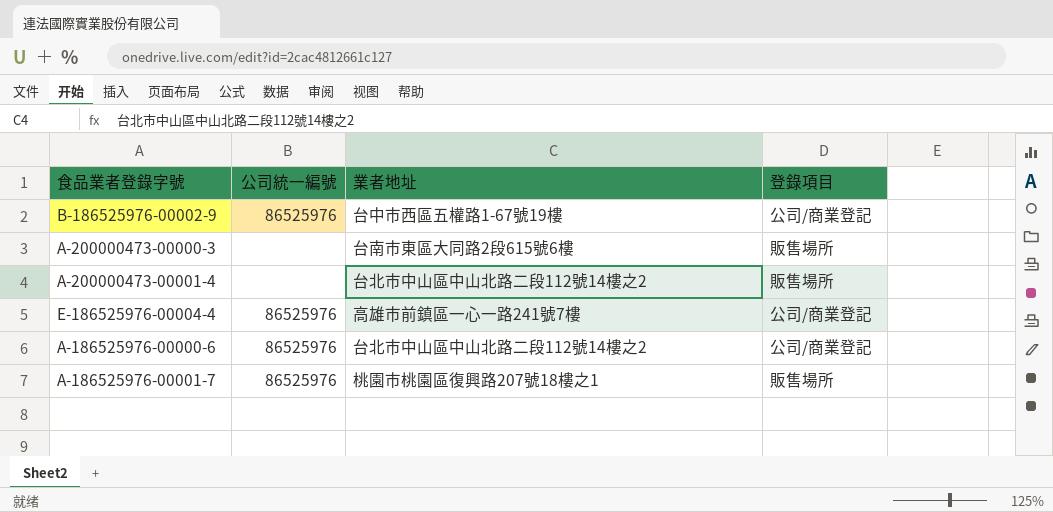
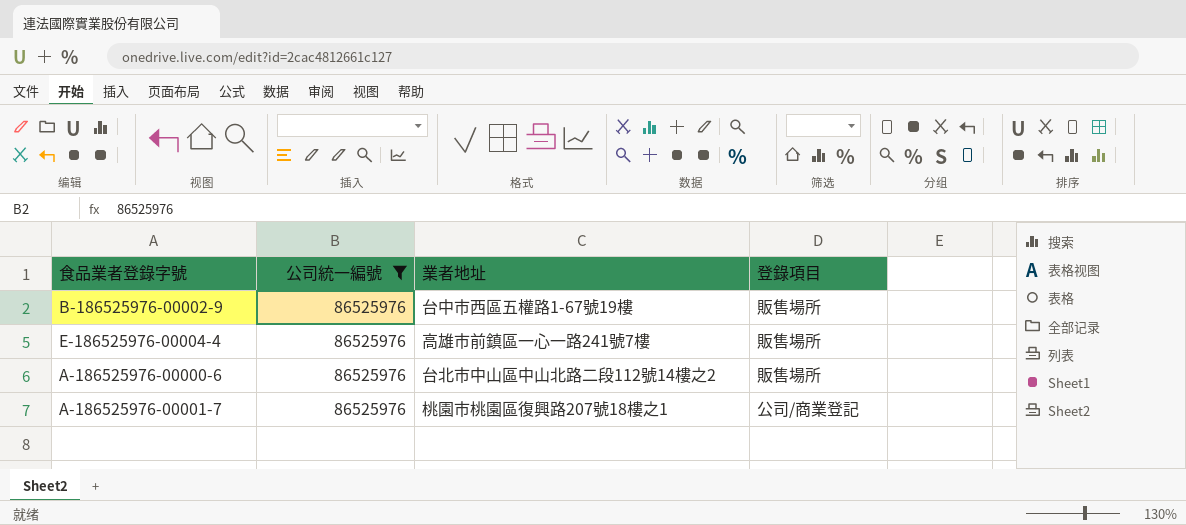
filter: none -> 公司統一編號 = 86525976
B-186525976-00002-9 | 登錄項目: 公司/商業登記 -> 販售場所
E-186525976-00004-4 | 登錄項目: 公司/商業登記 -> 販售場所
A-186525976-00000-6 | 登錄項目: 公司/商業登記 -> 販售場所
A-186525976-00001-7 | 登錄項目: 販售場所 -> 公司/商業登記

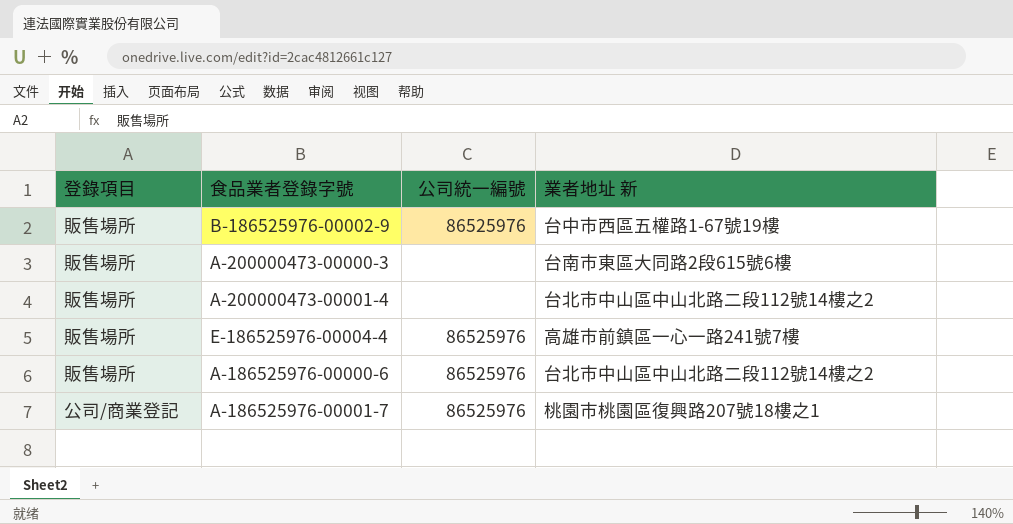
filter: 公司統一編號 = 86525976 -> none
column 登錄項目 | position: 4 -> 1
column name: 業者地址 -> 業者地址 新

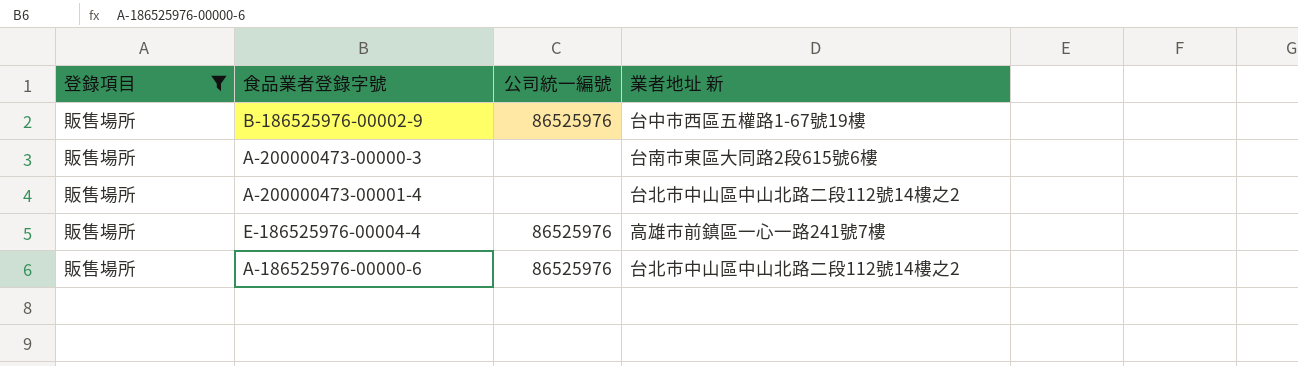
filter: none -> 登錄項目 = 販售場所

